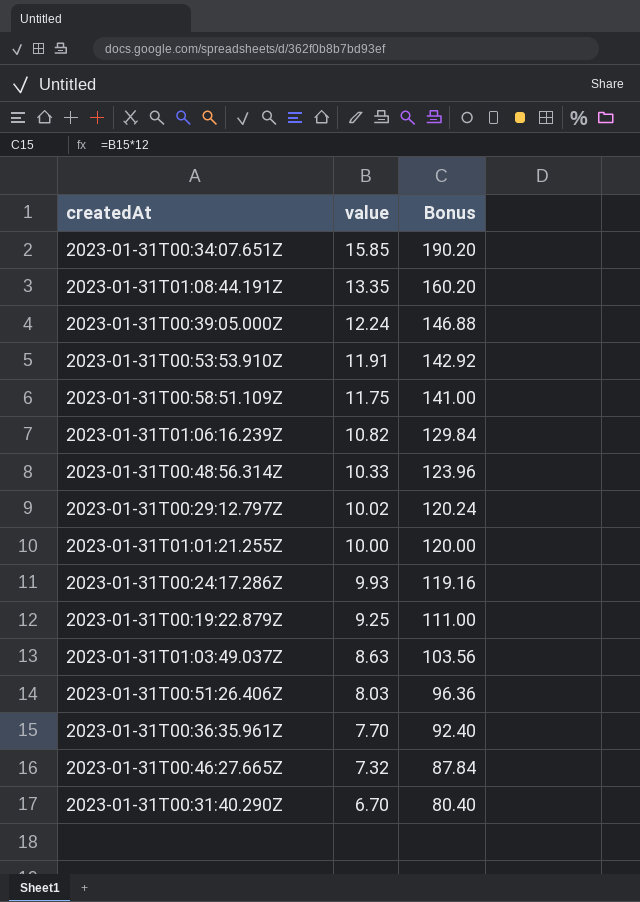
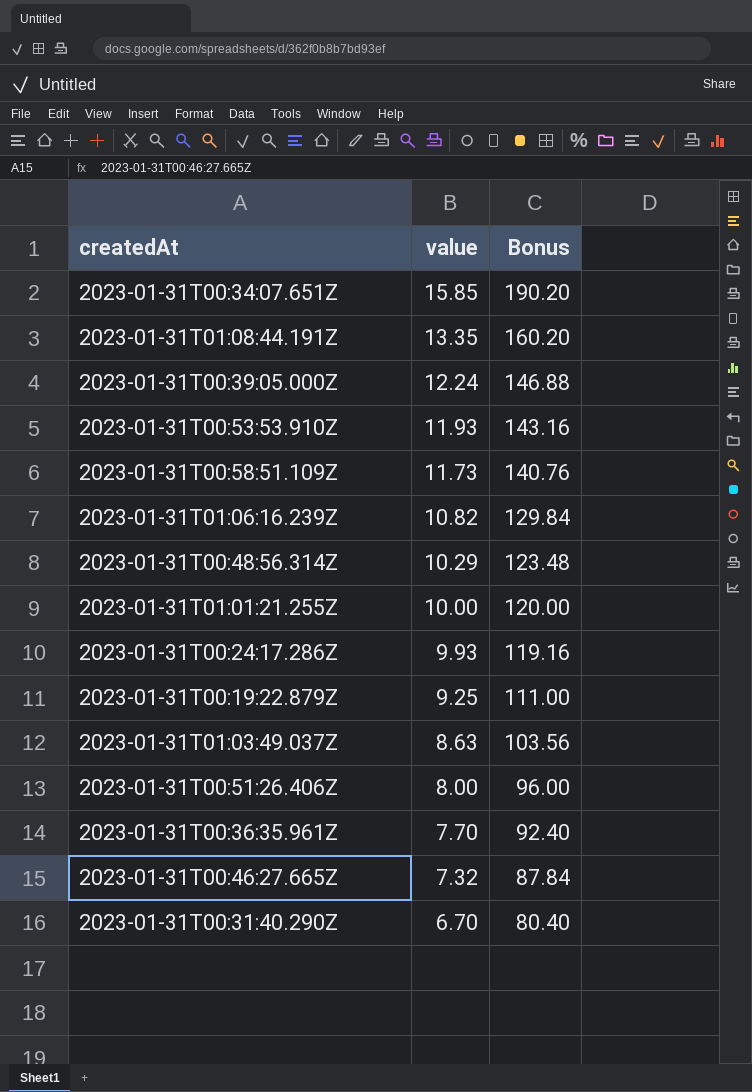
row 2023-01-31T00:29:12.797Z: 10.02 | 120.24 -> none
2023-01-31T00:53:53.910Z | value: 11.91 -> 11.93
2023-01-31T00:53:53.910Z | Bonus: 142.92 -> 143.16
2023-01-31T00:58:51.109Z | value: 11.75 -> 11.73
2023-01-31T00:58:51.109Z | Bonus: 141.00 -> 140.76
2023-01-31T00:48:56.314Z | value: 10.33 -> 10.29
2023-01-31T00:48:56.314Z | Bonus: 123.96 -> 123.48
2023-01-31T00:51:26.406Z | value: 8.03 -> 8.00
2023-01-31T00:51:26.406Z | Bonus: 96.36 -> 96.00

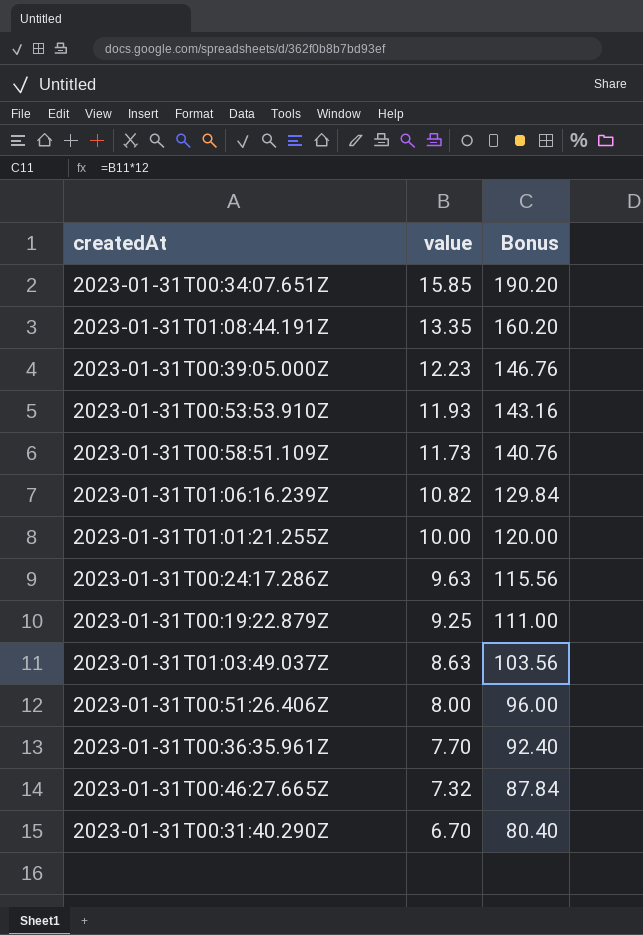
row 2023-01-31T00:48:56.314Z: 10.29 | 123.48 -> none
2023-01-31T00:39:05.000Z | value: 12.24 -> 12.23
2023-01-31T00:39:05.000Z | Bonus: 146.88 -> 146.76
2023-01-31T00:24:17.286Z | value: 9.93 -> 9.63
2023-01-31T00:24:17.286Z | Bonus: 119.16 -> 115.56

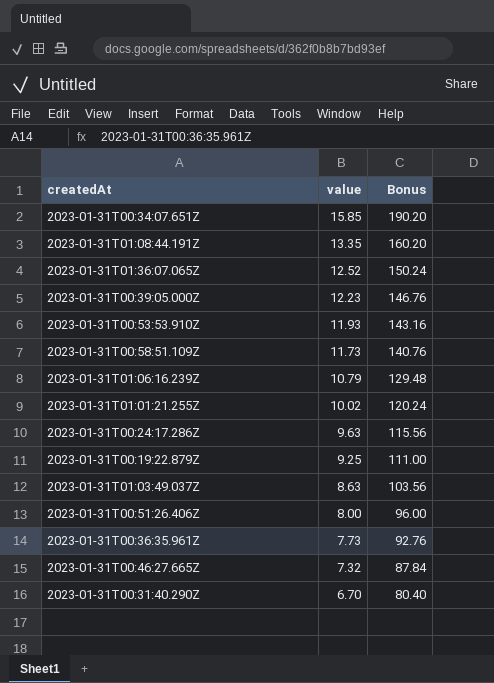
row 2023-01-31T01:36:07.065Z: none -> 12.52 | 150.24
2023-01-31T01:06:16.239Z | value: 10.82 -> 10.79
2023-01-31T01:06:16.239Z | Bonus: 129.84 -> 129.48
2023-01-31T01:01:21.255Z | value: 10.00 -> 10.02
2023-01-31T01:01:21.255Z | Bonus: 120.00 -> 120.24
2023-01-31T00:36:35.961Z | value: 7.70 -> 7.73
2023-01-31T00:36:35.961Z | Bonus: 92.40 -> 92.76

